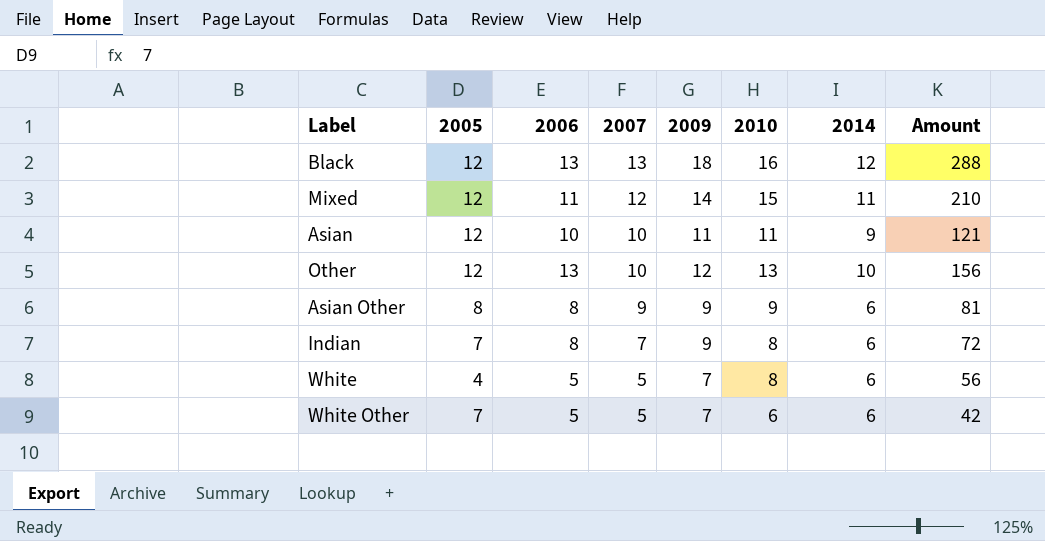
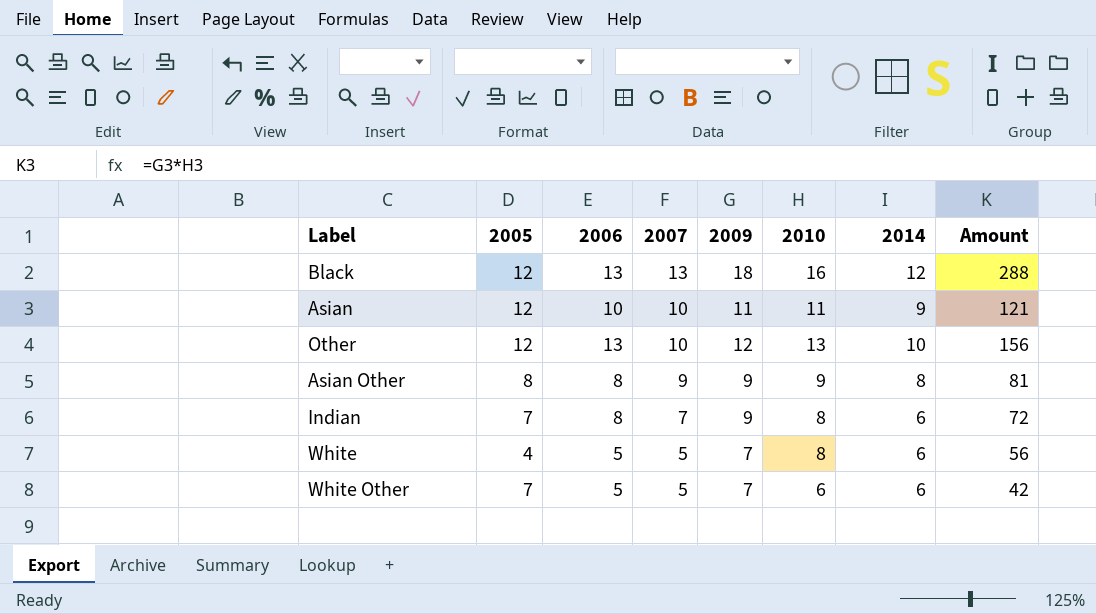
row Mixed: 12 | 11 | 12 | 14 | 15 | 11 | 210 -> none
Asian Other | 2014: 6 -> 8

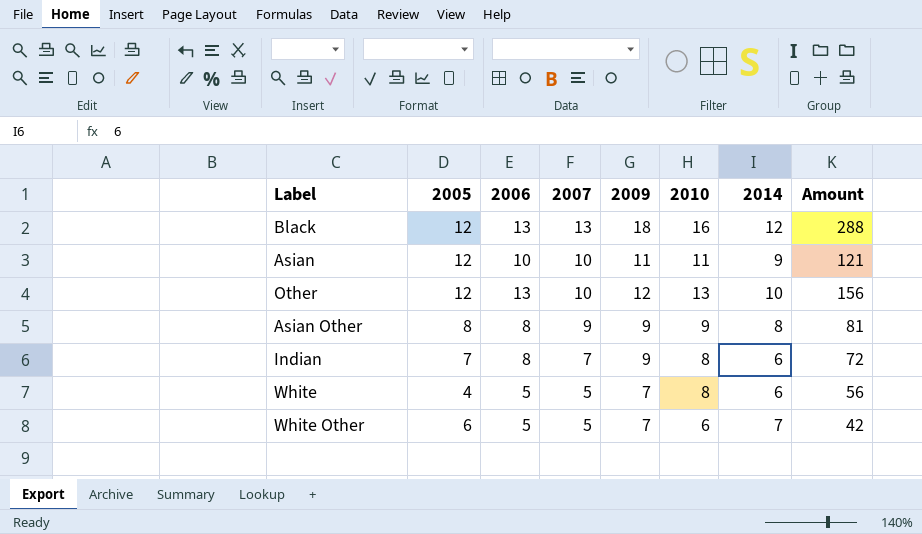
White Other | 2005: 7 -> 6
White Other | 2014: 6 -> 7

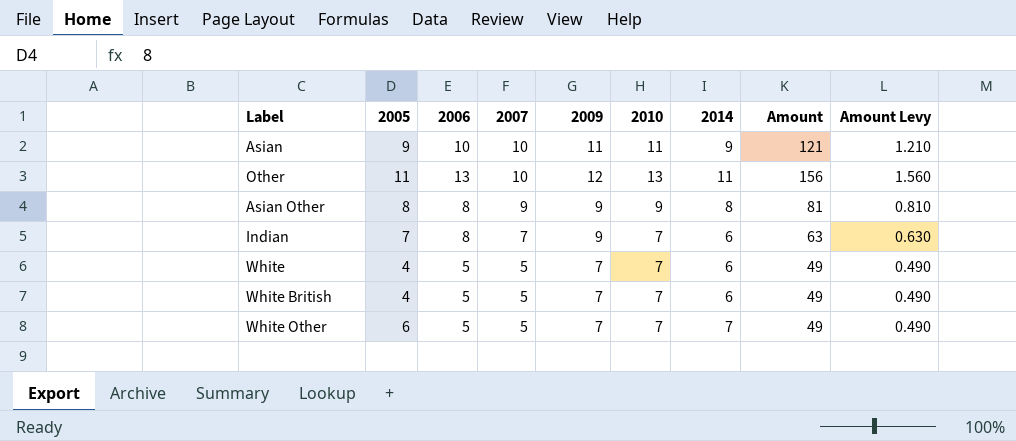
column Amount Levy | formula: none -> [Amount] * 0.01
row Black: 12 | 13 | 13 | 18 | 16 | 12 | 288 -> none
Asian | 2005: 12 -> 9
Other | 2005: 12 -> 11
Other | 2014: 10 -> 11
Indian | 2010: 8 -> 7
Indian | Amount: 72 -> 63
White | 2010: 8 -> 7
White | Amount: 56 -> 49
row White British: none -> 4 | 5 | 5 | 7 | 7 | 6 | 49 | 0.490
White Other | 2010: 6 -> 7
White Other | Amount: 42 -> 49

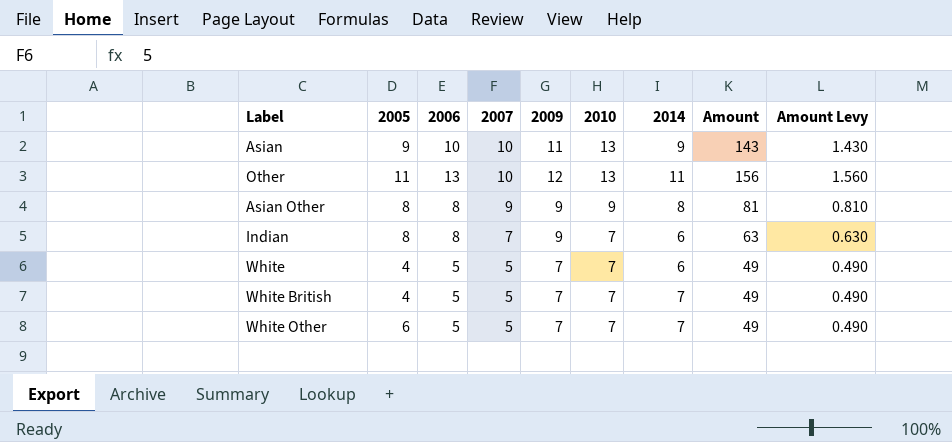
Asian | 2010: 11 -> 13
Asian | Amount: 121 -> 143
Asian | Amount Levy: 1.210 -> 1.430
Indian | 2005: 7 -> 8
White British | 2014: 6 -> 7

